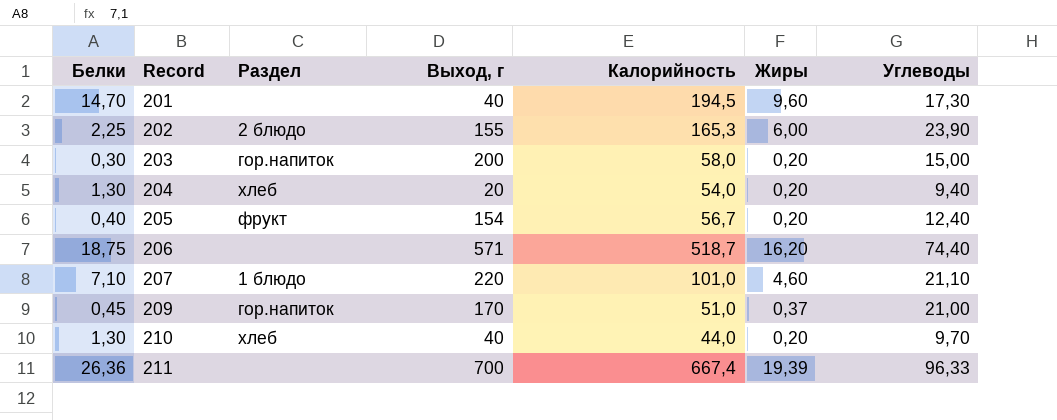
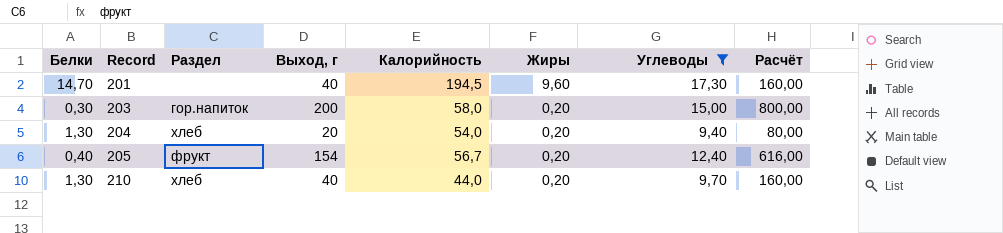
filter: none -> Углеводы <= 17,30
column Расчёт | formula: none -> [Выход, г] * 4

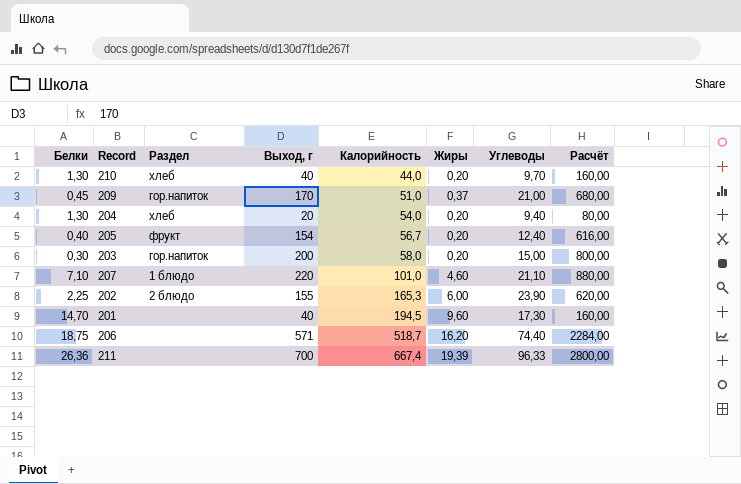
filter: Углеводы <= 17,30 -> none
row order: Record ascending -> Калорийность ascending

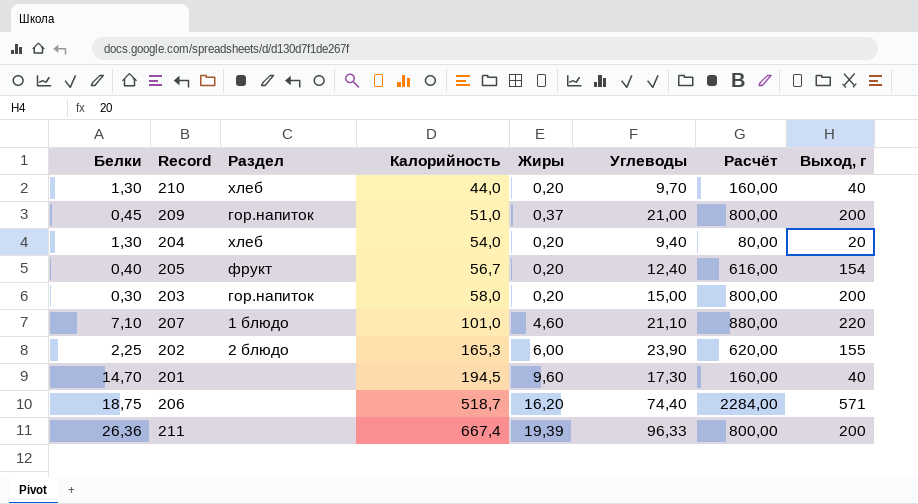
column Выход, г | position: 4 -> 8
209 | Расчёт: 680,00 -> 800,00
209 | Выход, г: 170 -> 200
211 | Расчёт: 2800,00 -> 800,00
211 | Выход, г: 700 -> 200

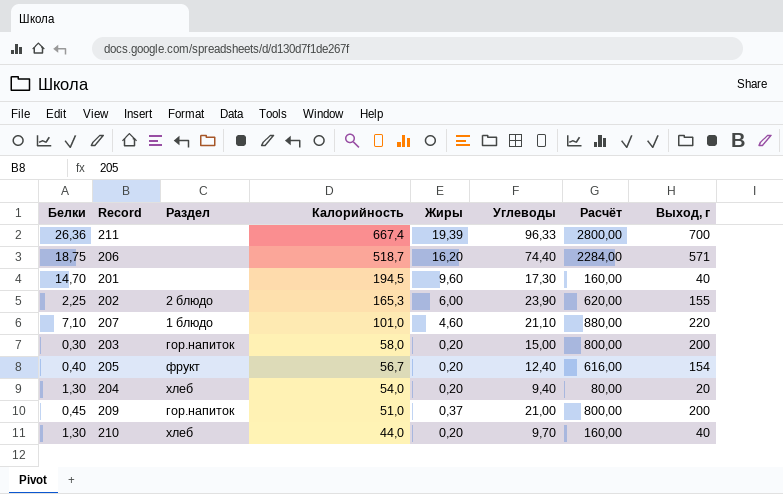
row order: Калорийность ascending -> Калорийность descending
211 | Расчёт: 800,00 -> 2800,00
211 | Выход, г: 200 -> 700

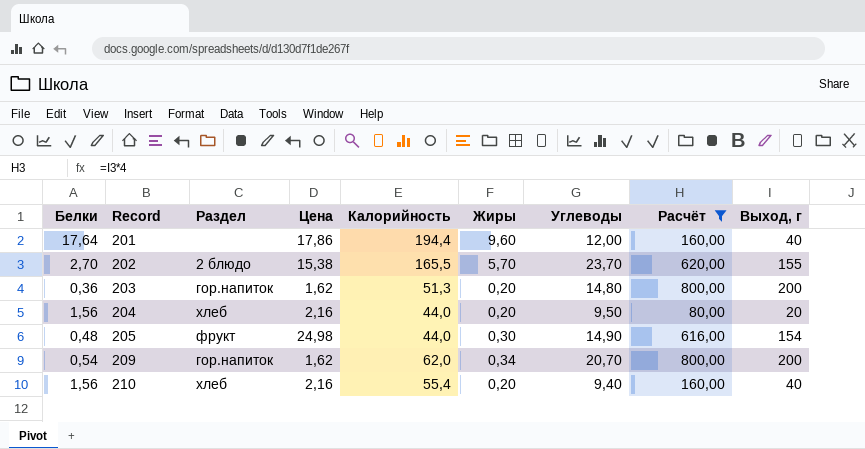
filter: none -> Расчёт <= 800,00
row order: Калорийность descending -> Record ascending
column Цена | position: none -> 4
201 | Белки: 14,70 -> 17,64
201 | Калорийность: 194,5 -> 194,4
201 | Углеводы: 17,30 -> 12,00
202 | Белки: 2,25 -> 2,70
202 | Калорийность: 165,3 -> 165,5
202 | Жиры: 6,00 -> 5,70
202 | Углеводы: 23,90 -> 23,70
203 | Белки: 0,30 -> 0,36
203 | Калорийность: 58,0 -> 51,3
203 | Углеводы: 15,00 -> 14,80
204 | Белки: 1,30 -> 1,56
204 | Калорийность: 54,0 -> 44,0
204 | Углеводы: 9,40 -> 9,50
205 | Белки: 0,40 -> 0,48
205 | Калорийность: 56,7 -> 44,0
205 | Жиры: 0,20 -> 0,30
205 | Углеводы: 12,40 -> 14,90
209 | Белки: 0,45 -> 0,54
209 | Калорийность: 51,0 -> 62,0
209 | Жиры: 0,37 -> 0,34
209 | Углеводы: 21,00 -> 20,70
210 | Белки: 1,30 -> 1,56
210 | Калорийность: 44,0 -> 55,4
210 | Углеводы: 9,70 -> 9,40

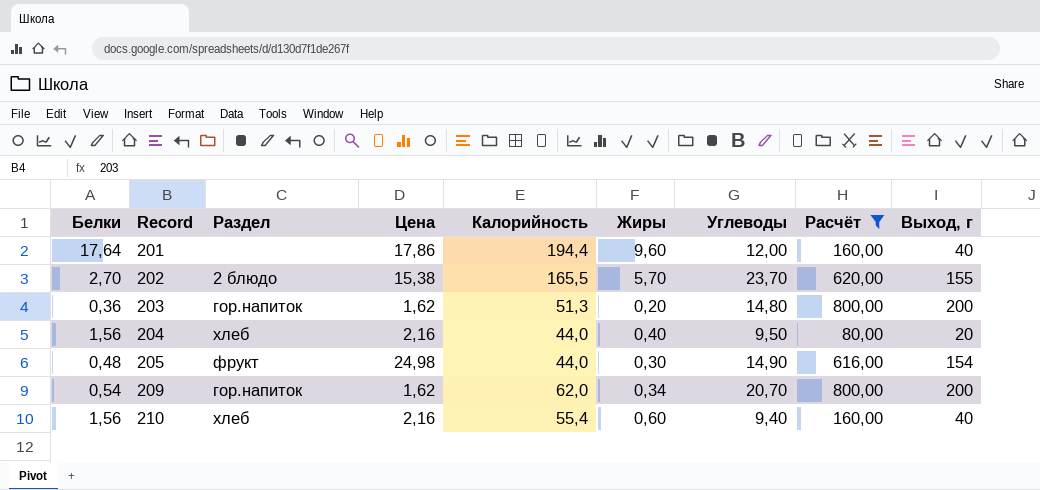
204 | Жиры: 0,20 -> 0,40
210 | Жиры: 0,20 -> 0,60

